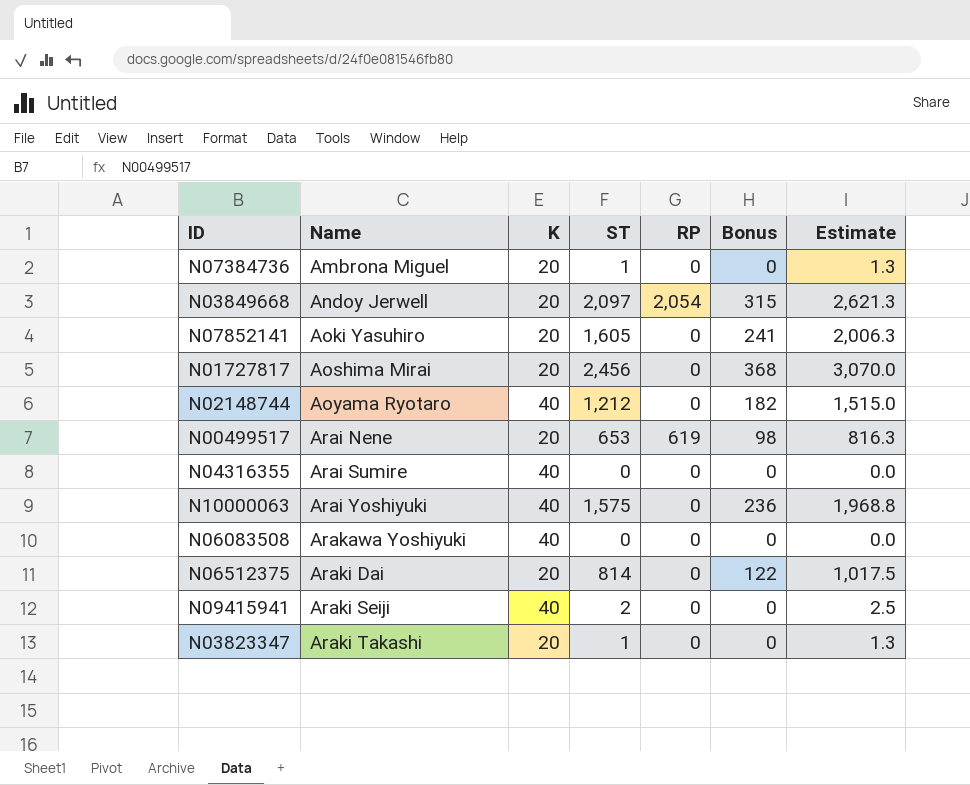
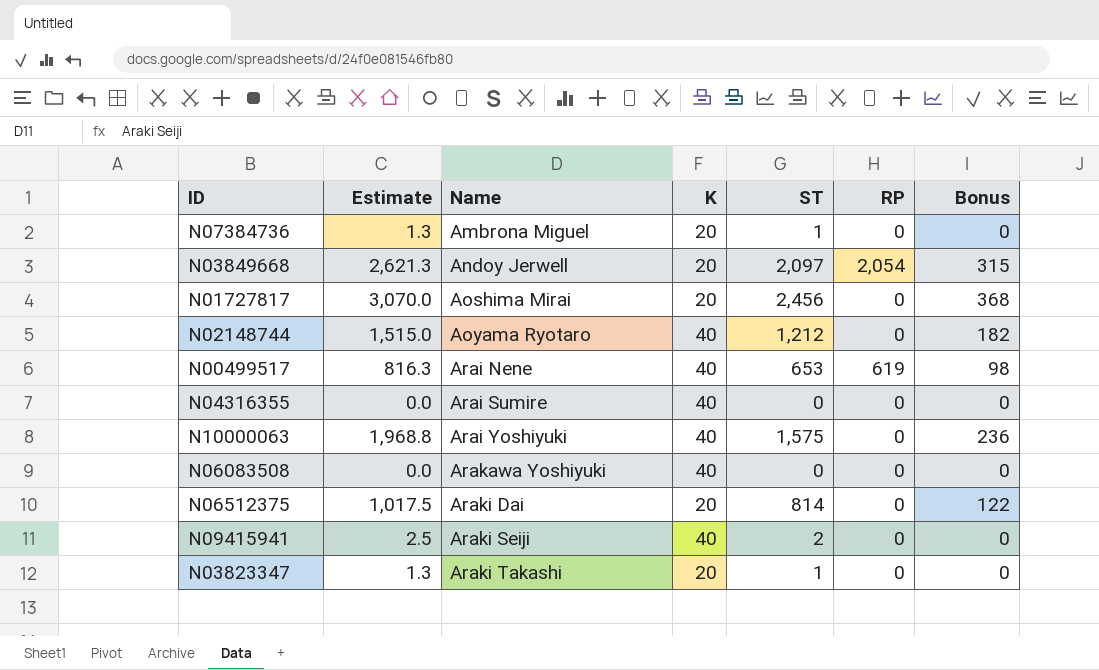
column Estimate | position: 7 -> 2
row N07852141: Aoki Yasuhiro | 20 | 1,605 | 0 | 241 | 2,006.3 -> none
N00499517 | K: 20 -> 40

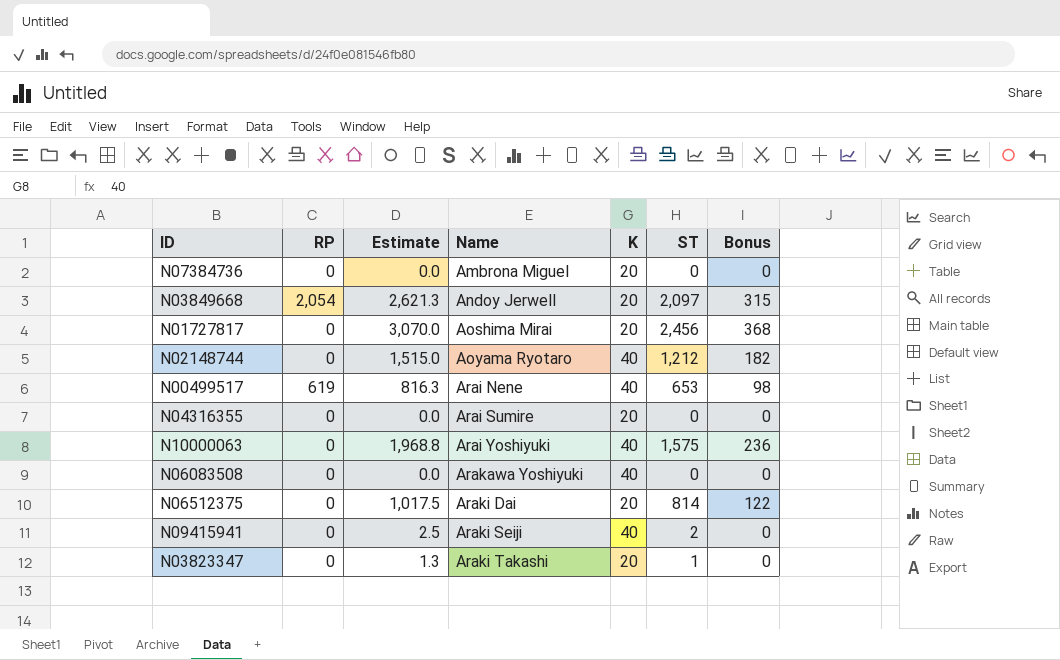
column RP | position: 6 -> 2
N07384736 | Estimate: 1.3 -> 0.0
N07384736 | ST: 1 -> 0
N04316355 | K: 40 -> 20

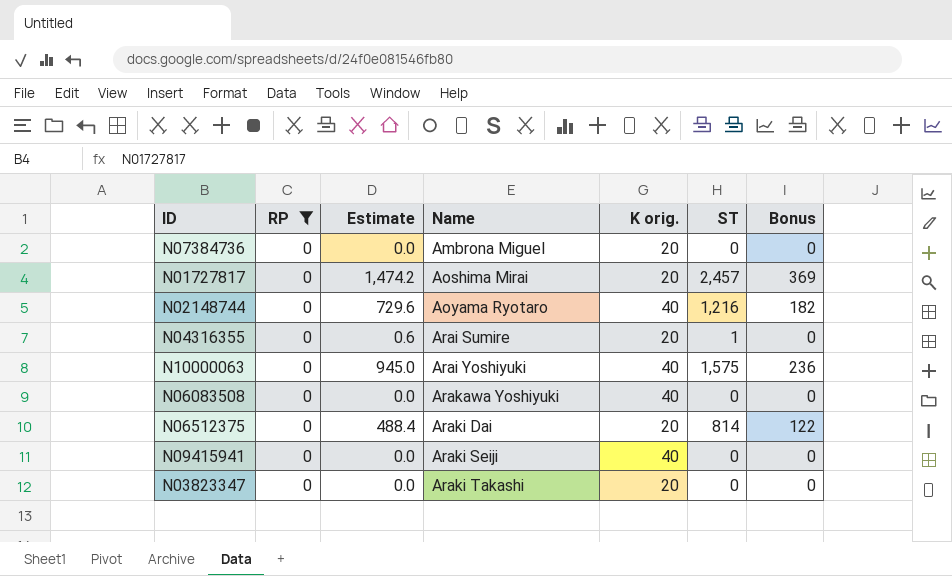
filter: none -> RP = 0
column Estimate | formula: [ST] * 1.25 -> [ST] * 0.6
column name: K -> K orig.
N01727817 | ST: 2,456 -> 2,457
N01727817 | Bonus: 368 -> 369
N02148744 | ST: 1,212 -> 1,216
N04316355 | ST: 0 -> 1
N09415941 | ST: 2 -> 0
N03823347 | ST: 1 -> 0

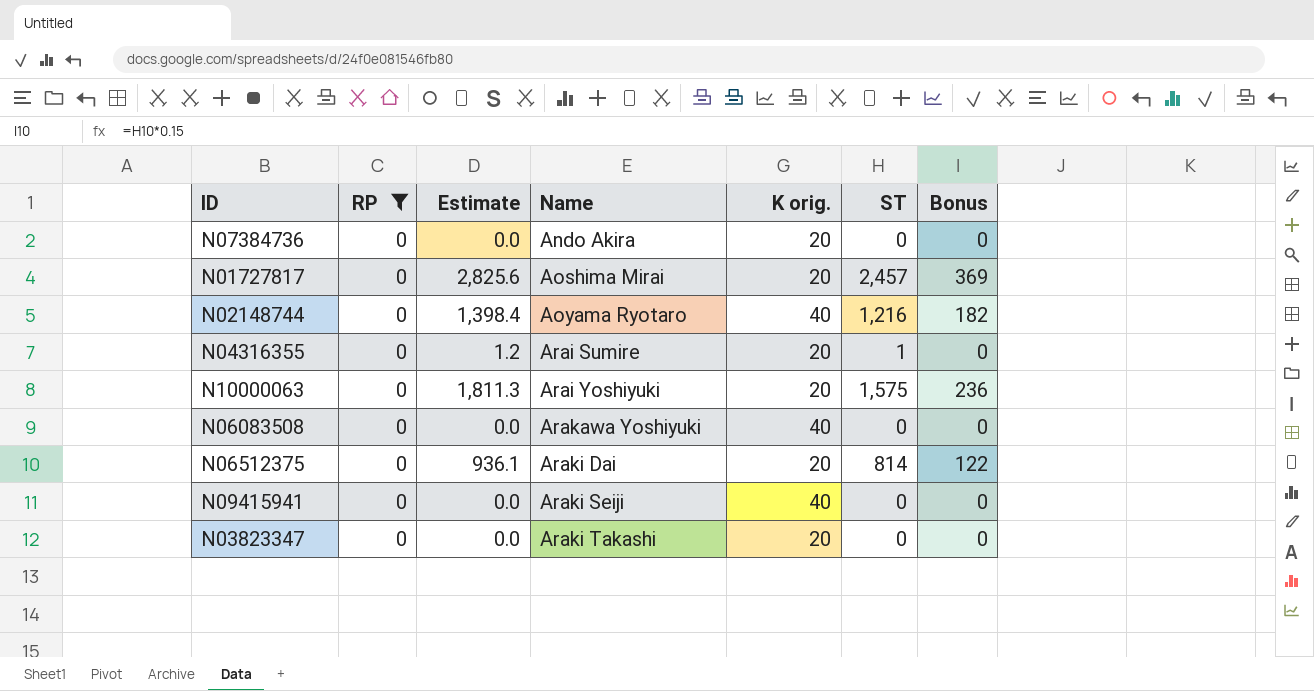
column Estimate | formula: [ST] * 0.6 -> [ST] * 1.15
N07384736 | Name: Ambrona Miguel -> Ando Akira
N10000063 | K orig.: 40 -> 20

